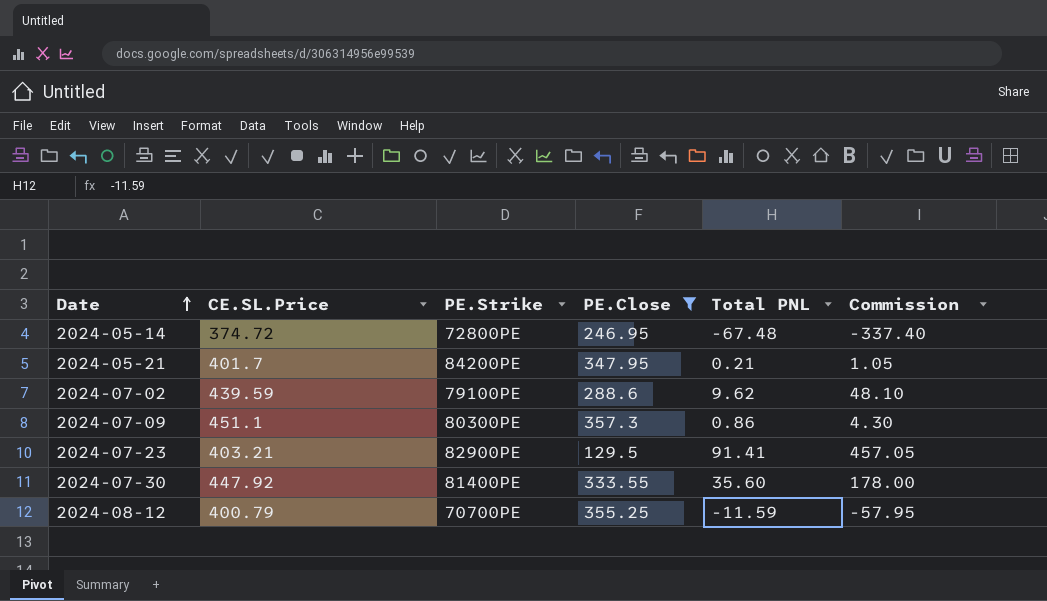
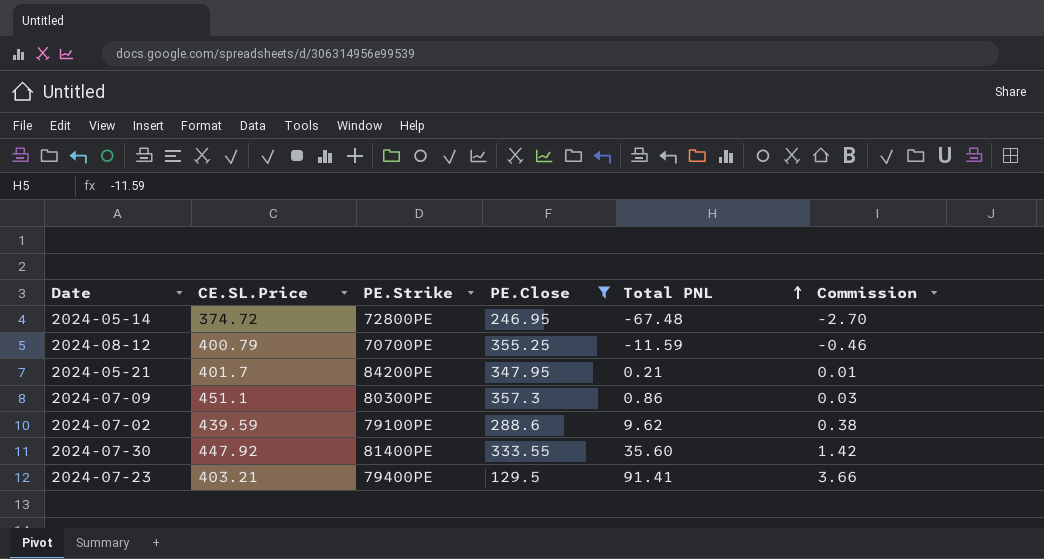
row order: Date ascending -> Total PNL ascending
column Commission | formula: [Total PNL] * 5 -> [Total PNL] * 0.04
2024-07-23 | PE.Strike: 82900PE -> 79400PE

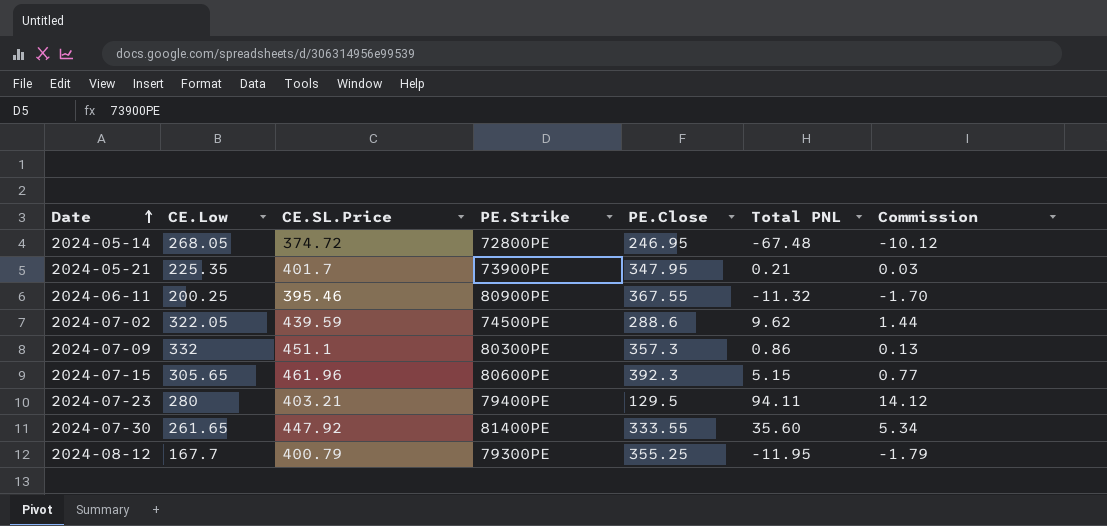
filter: PE.Close <= 357.3 -> none
row order: Total PNL ascending -> Date ascending
column CE.Low | position: none -> 2
column Commission | formula: [Total PNL] * 0.04 -> [Total PNL] * 0.15
2024-05-21 | PE.Strike: 84200PE -> 73900PE
2024-07-02 | PE.Strike: 79100PE -> 74500PE
2024-07-23 | Total PNL: 91.41 -> 94.11
2024-08-12 | PE.Strike: 70700PE -> 79300PE
2024-08-12 | Total PNL: -11.59 -> -11.95

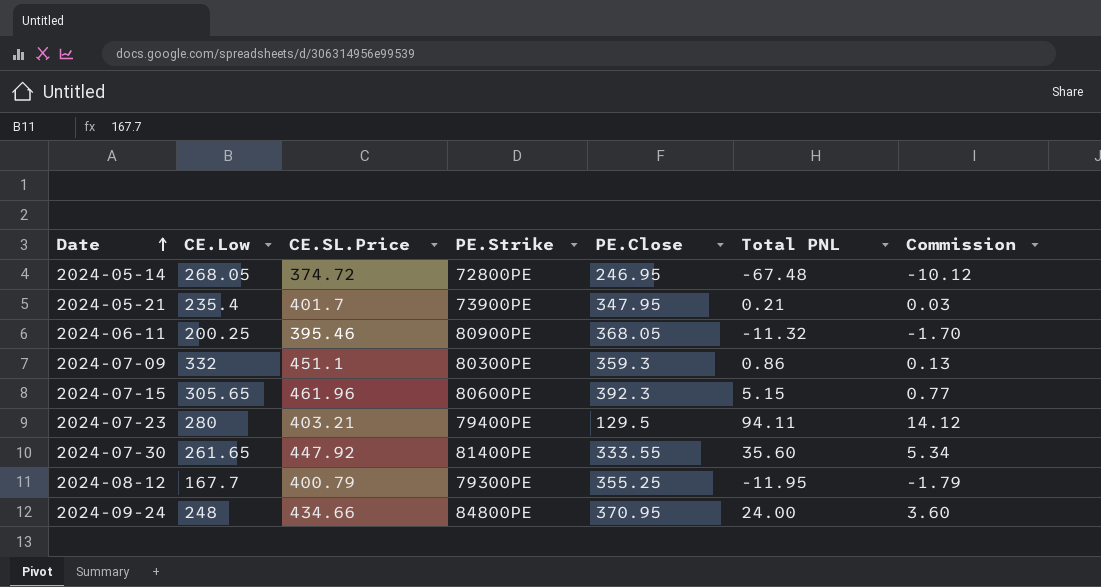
row 2024-07-02: 322.05 | 439.59 | 74500PE | 288.6 | 9.62 | 1.44 -> none
2024-05-21 | CE.Low: 225.35 -> 235.4
2024-06-11 | PE.Close: 367.55 -> 368.05
2024-07-09 | PE.Close: 357.3 -> 359.3
row 2024-09-24: none -> 248 | 434.66 | 84800PE | 370.95 | 24.00 | 3.60

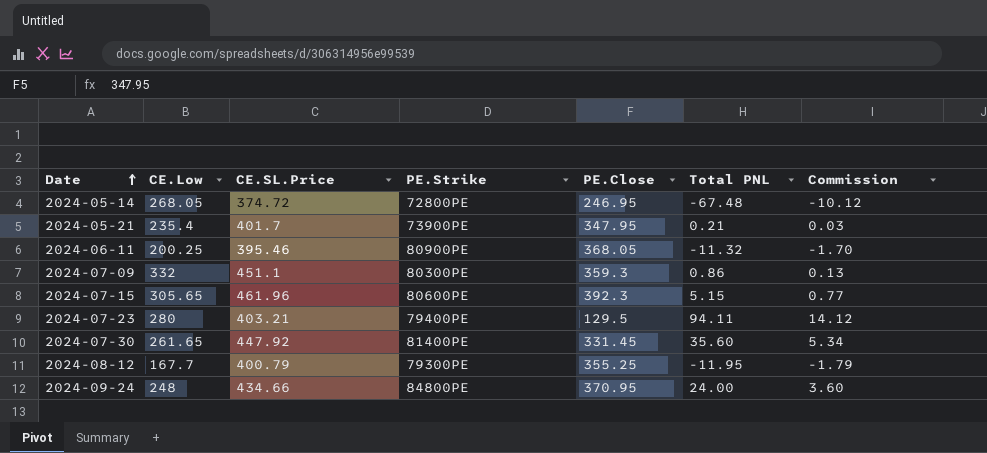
2024-07-30 | PE.Close: 333.55 -> 331.45

